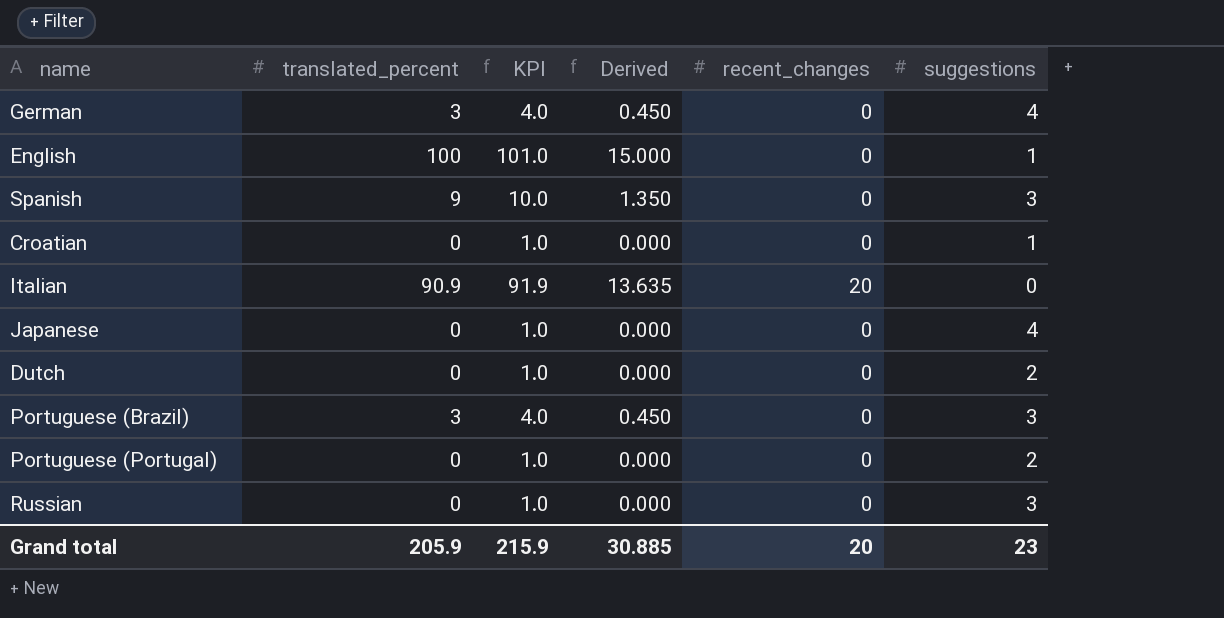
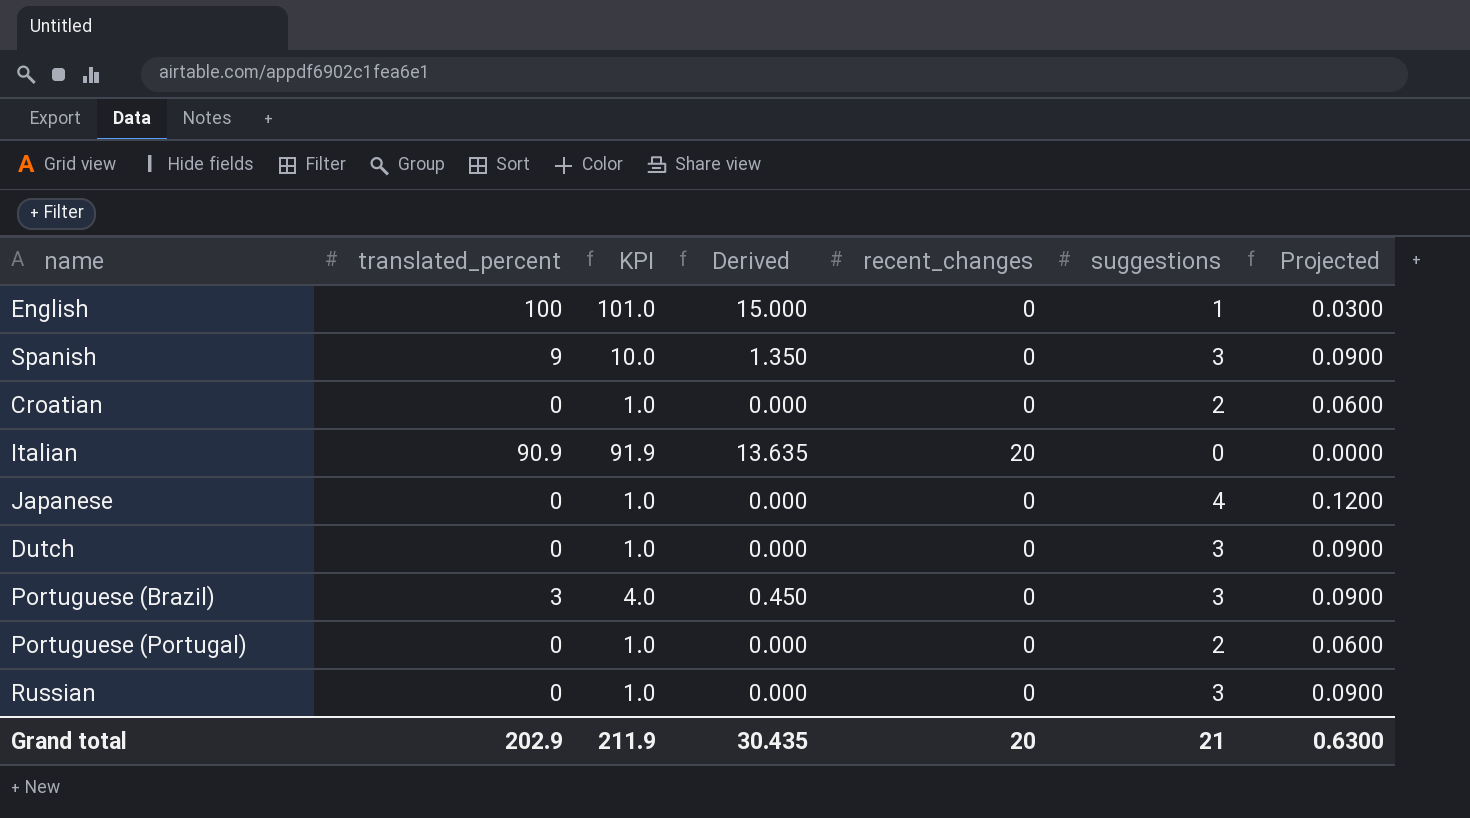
column Projected | formula: none -> [suggestions] * 0.03
row German: 3 | 4.0 | 0.450 | 0 | 4 -> none
Croatian | suggestions: 1 -> 2
Dutch | suggestions: 2 -> 3
Grand total | translated_percent: 205.9 -> 202.9
Grand total | KPI: 215.9 -> 211.9
Grand total | Derived: 30.885 -> 30.435
Grand total | suggestions: 23 -> 21

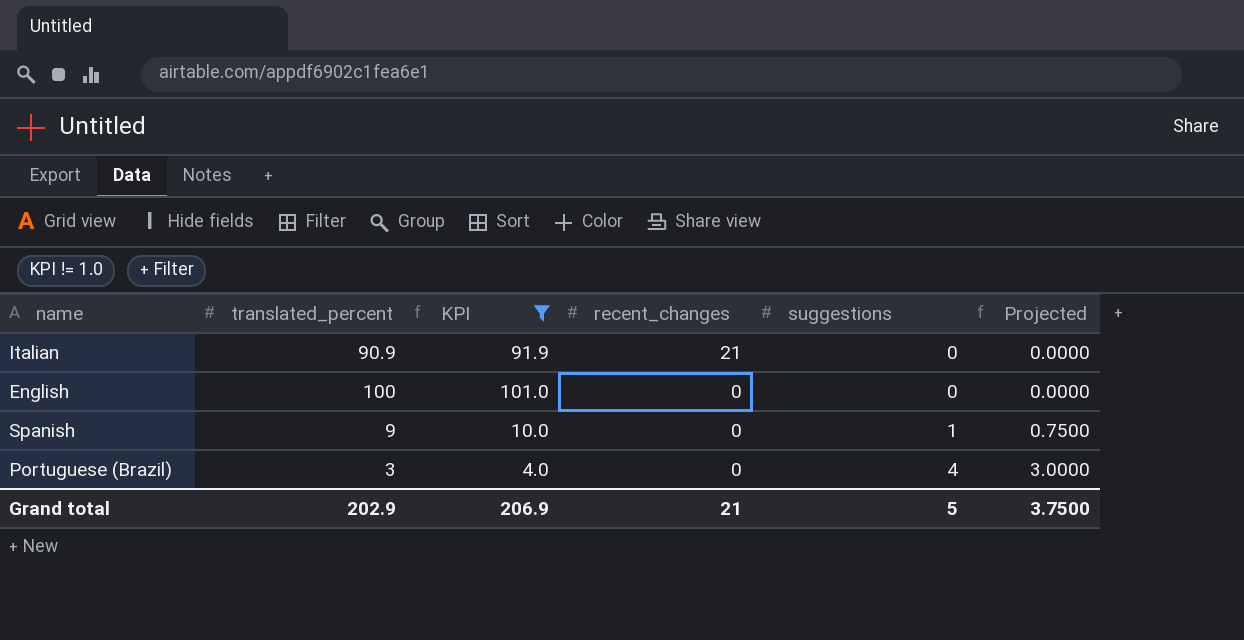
filter: none -> KPI != 1.0
row order: none -> recent_changes descending
column Derived | formula: [translated_percent] * 0.15 -> none
column Projected | formula: [suggestions] * 0.03 -> [suggestions] * 0.75
Italian | recent_changes: 20 -> 21
English | suggestions: 1 -> 0
Spanish | suggestions: 3 -> 1
Portuguese (Brazil) | suggestions: 3 -> 4
Grand total | KPI: 211.9 -> 206.9
Grand total | recent_changes: 20 -> 21
Grand total | suggestions: 21 -> 5
Grand total | Projected: 0.6300 -> 3.7500

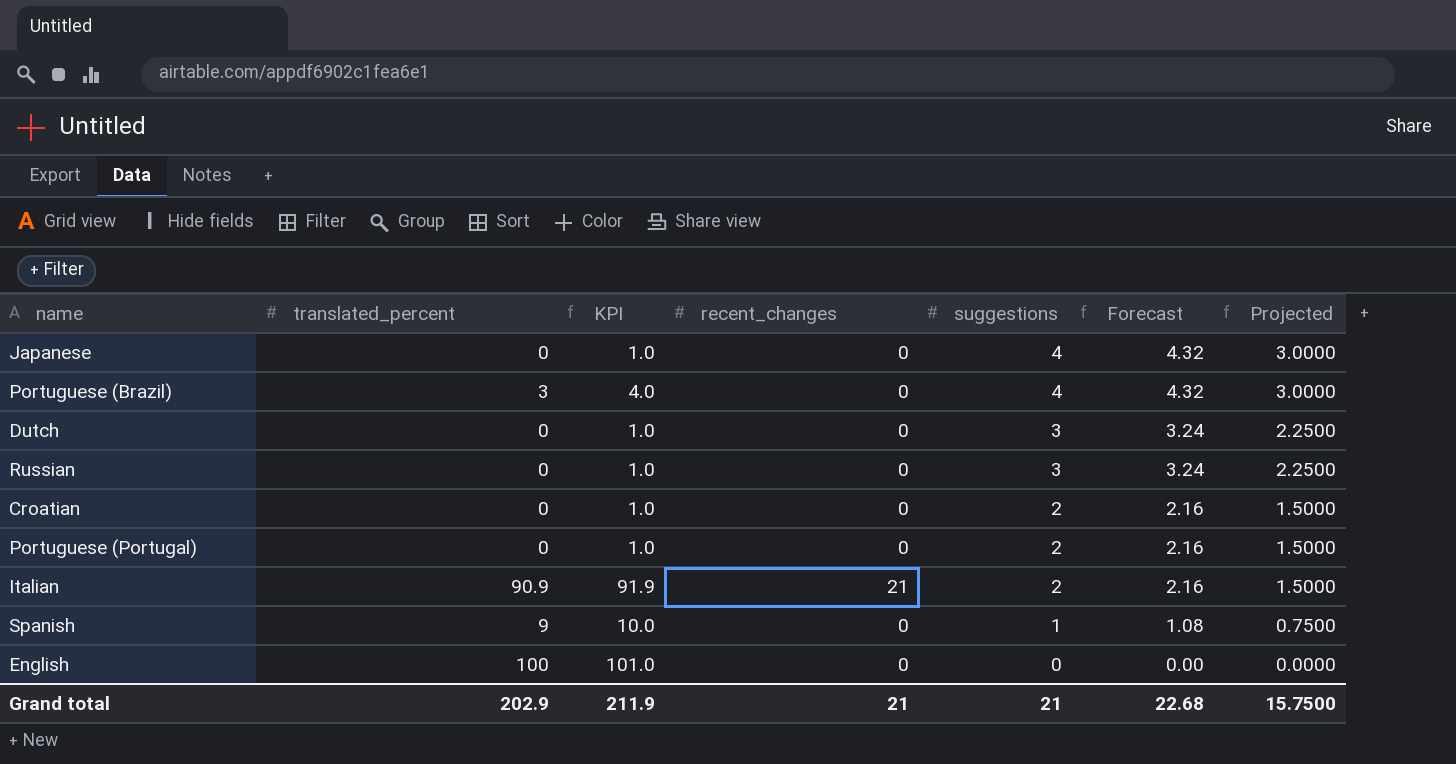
filter: KPI != 1.0 -> none
row order: recent_changes descending -> suggestions descending
column Forecast | formula: none -> [suggestions] * 1.08
Italian | suggestions: 0 -> 2
Italian | Projected: 0.0000 -> 1.5000
Grand total | KPI: 206.9 -> 211.9
Grand total | suggestions: 5 -> 21
Grand total | Projected: 3.7500 -> 15.7500

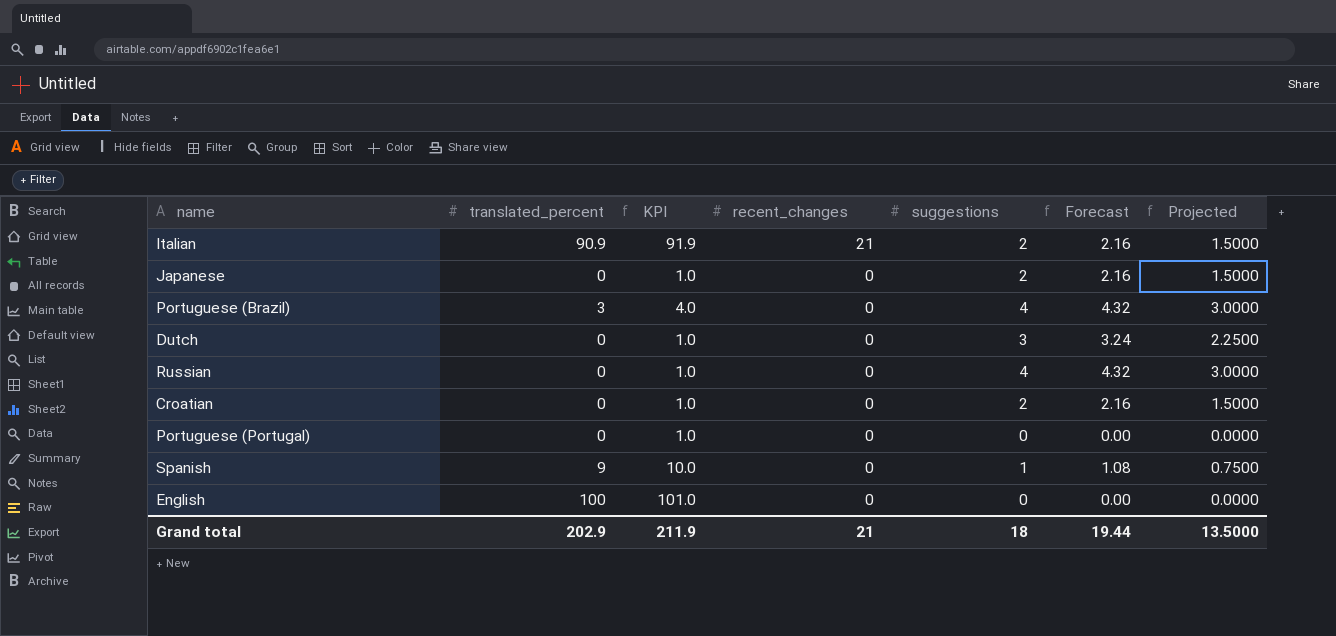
row order: suggestions descending -> recent_changes descending
Japanese | suggestions: 4 -> 2
Japanese | Forecast: 4.32 -> 2.16
Japanese | Projected: 3.0000 -> 1.5000
Russian | suggestions: 3 -> 4
Russian | Forecast: 3.24 -> 4.32
Russian | Projected: 2.2500 -> 3.0000
Portuguese (Portugal) | suggestions: 2 -> 0
Portuguese (Portugal) | Forecast: 2.16 -> 0.00
Portuguese (Portugal) | Projected: 1.5000 -> 0.0000
Grand total | suggestions: 21 -> 18
Grand total | Forecast: 22.68 -> 19.44
Grand total | Projected: 15.7500 -> 13.5000

